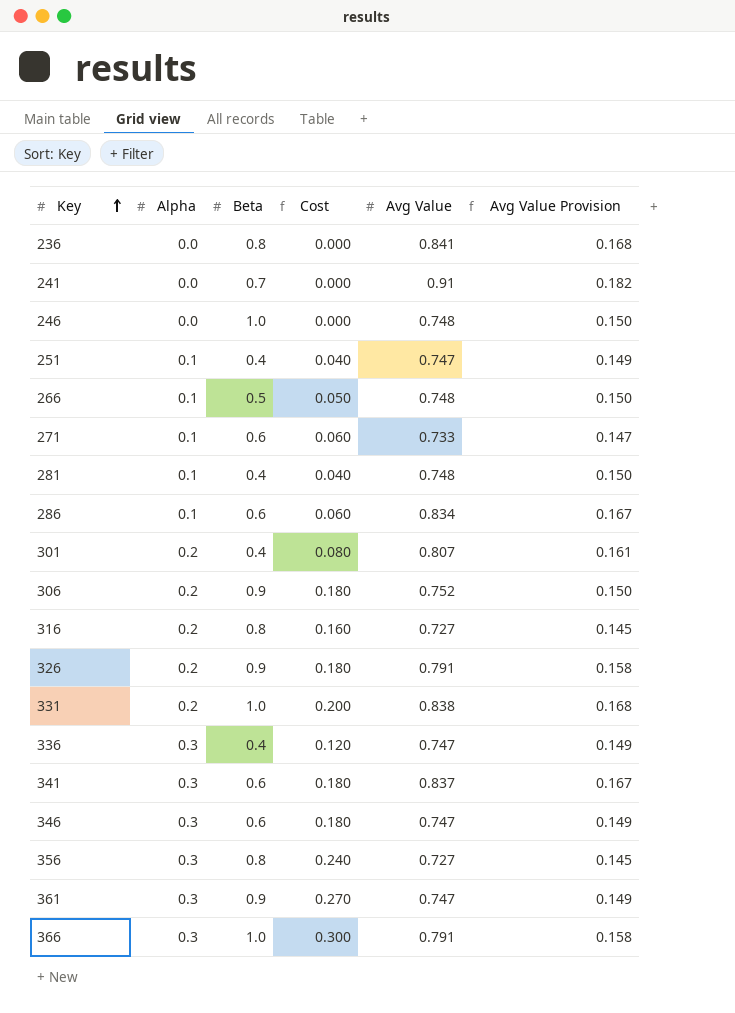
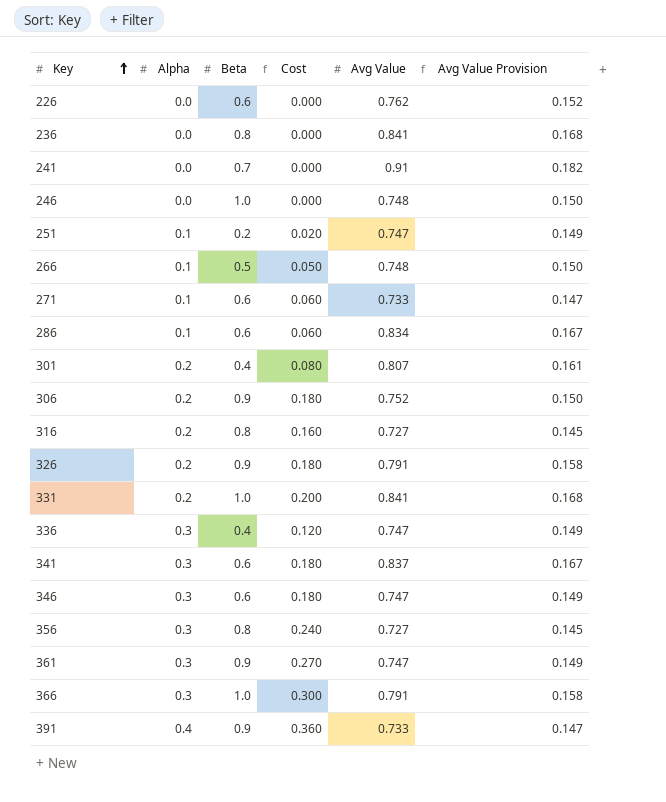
row 281: 0.1 | 0.4 | 0.040 | 0.748 | 0.150 -> none
row 226: none -> 0.0 | 0.6 | 0.000 | 0.762 | 0.152
251 | Beta: 0.4 -> 0.2
251 | Cost: 0.040 -> 0.020
331 | Avg Value: 0.838 -> 0.841
row 391: none -> 0.4 | 0.9 | 0.360 | 0.733 | 0.147

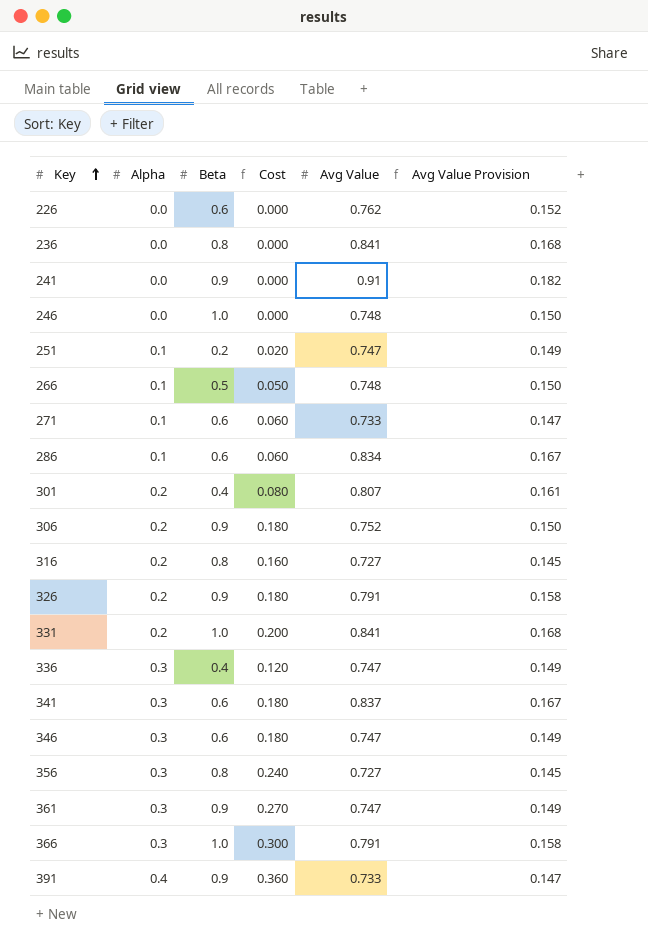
241 | Beta: 0.7 -> 0.9

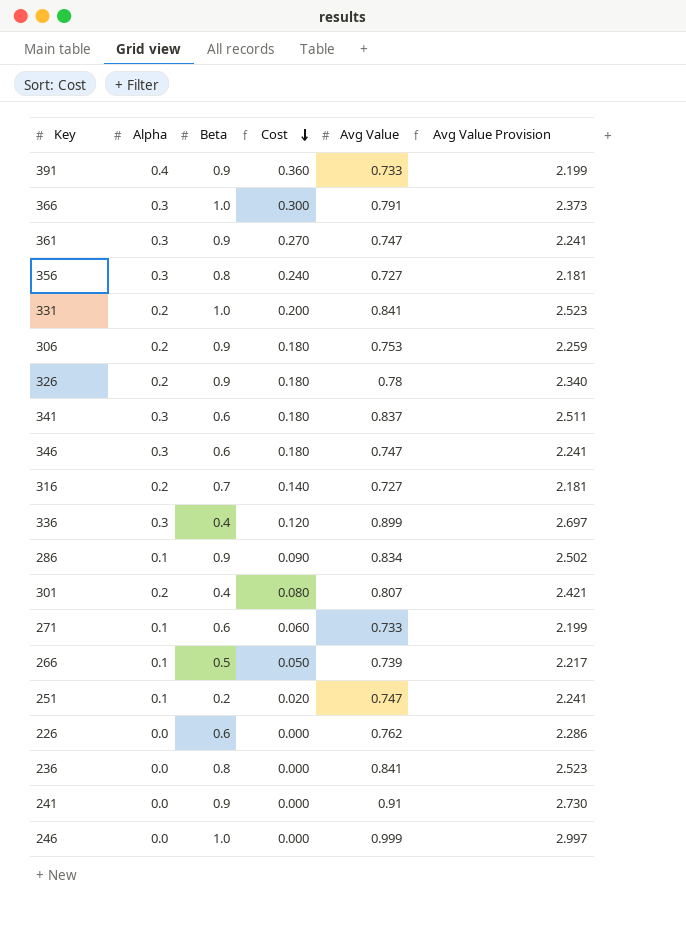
row order: Key ascending -> Cost descending
column Avg Value Provision | formula: [Avg Value] * 0.2 -> [Avg Value] * 3
306 | Avg Value: 0.752 -> 0.753
326 | Avg Value: 0.791 -> 0.78
316 | Beta: 0.8 -> 0.7
316 | Cost: 0.160 -> 0.140
336 | Avg Value: 0.747 -> 0.899
286 | Beta: 0.6 -> 0.9
286 | Cost: 0.060 -> 0.090
266 | Avg Value: 0.748 -> 0.739
246 | Avg Value: 0.748 -> 0.999

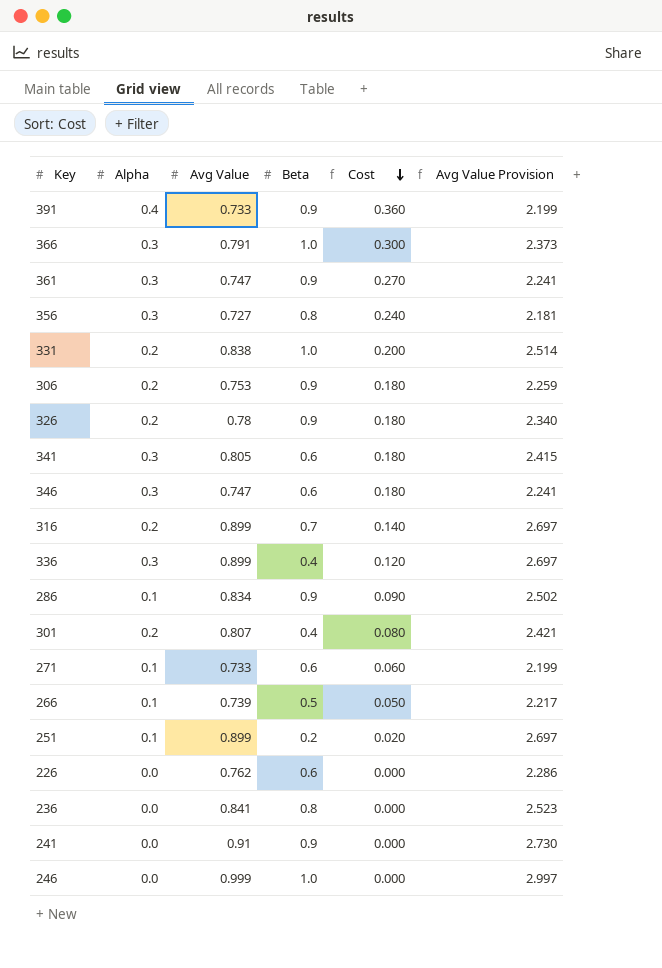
column Avg Value | position: 5 -> 3
331 | Avg Value: 0.841 -> 0.838
331 | Avg Value Provision: 2.523 -> 2.514
341 | Avg Value: 0.837 -> 0.805
341 | Avg Value Provision: 2.511 -> 2.415
316 | Avg Value: 0.727 -> 0.899
316 | Avg Value Provision: 2.181 -> 2.697
251 | Avg Value: 0.747 -> 0.899
251 | Avg Value Provision: 2.241 -> 2.697

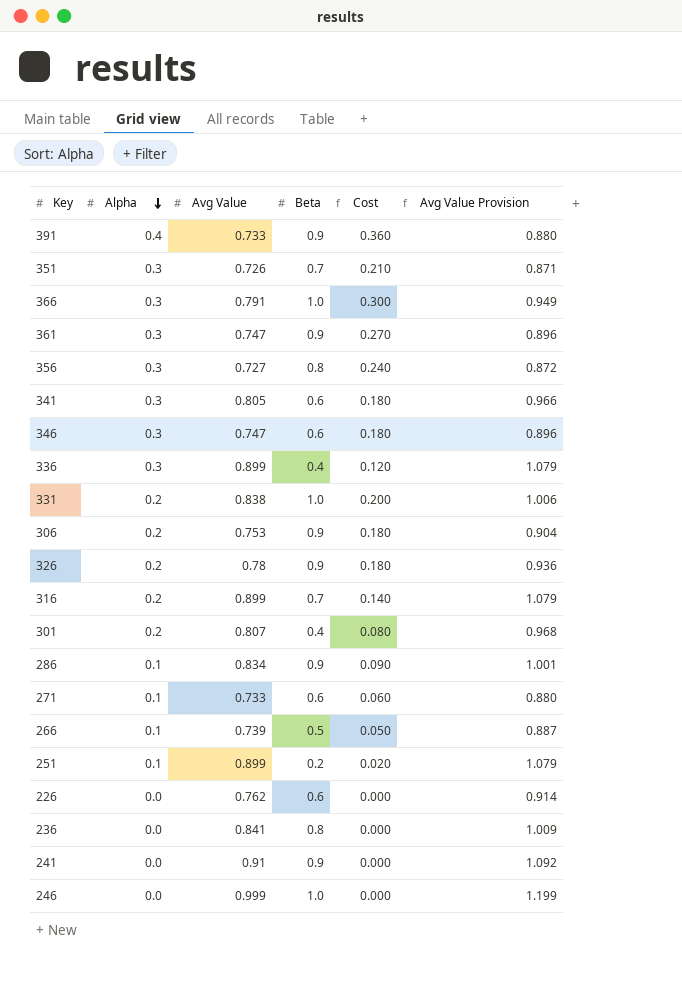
row order: Cost descending -> Alpha descending
column Avg Value Provision | formula: [Avg Value] * 3 -> [Avg Value] * 1.2
row 351: none -> 0.3 | 0.726 | 0.7 | 0.210 | 0.871

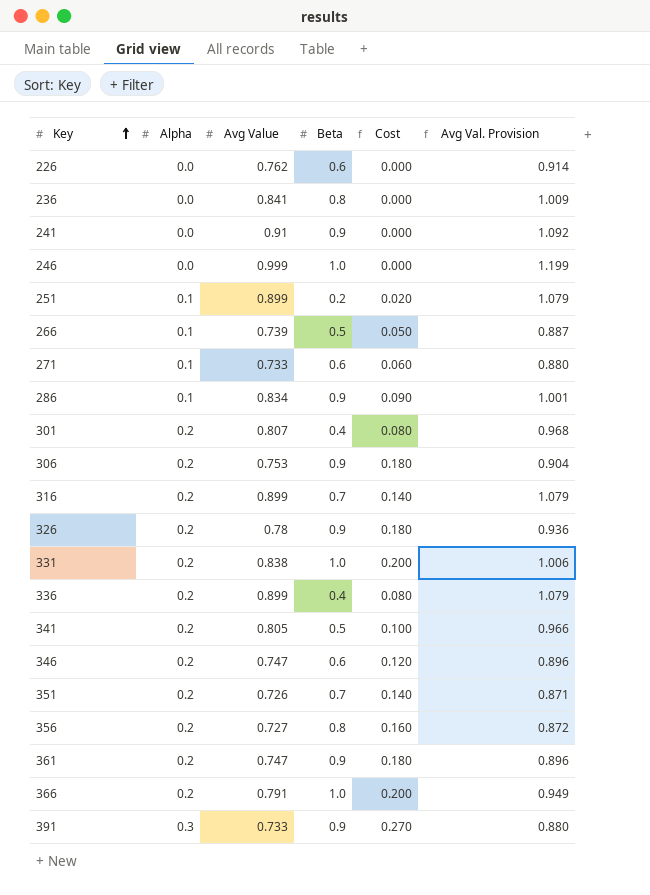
row order: Alpha descending -> Key ascending
column name: Avg Value Provision -> Avg Val. Provision
336 | Alpha: 0.3 -> 0.2
336 | Cost: 0.120 -> 0.080
341 | Alpha: 0.3 -> 0.2
341 | Beta: 0.6 -> 0.5
341 | Cost: 0.180 -> 0.100
346 | Alpha: 0.3 -> 0.2
346 | Cost: 0.180 -> 0.120
351 | Alpha: 0.3 -> 0.2
351 | Cost: 0.210 -> 0.140
356 | Alpha: 0.3 -> 0.2
356 | Cost: 0.240 -> 0.160
361 | Alpha: 0.3 -> 0.2
361 | Cost: 0.270 -> 0.180
366 | Alpha: 0.3 -> 0.2
366 | Cost: 0.300 -> 0.200
391 | Alpha: 0.4 -> 0.3
391 | Cost: 0.360 -> 0.270

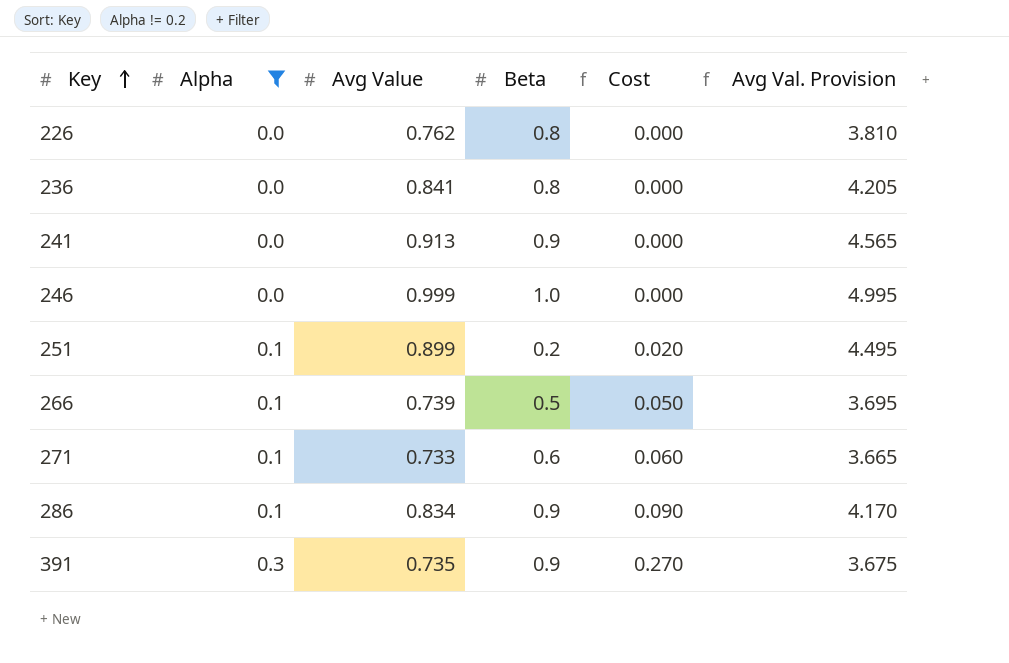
filter: none -> Alpha != 0.2
column Avg Val. Provision | formula: [Avg Value] * 1.2 -> [Avg Value] * 5
226 | Beta: 0.6 -> 0.8
241 | Avg Value: 0.91 -> 0.913
391 | Avg Value: 0.733 -> 0.735

